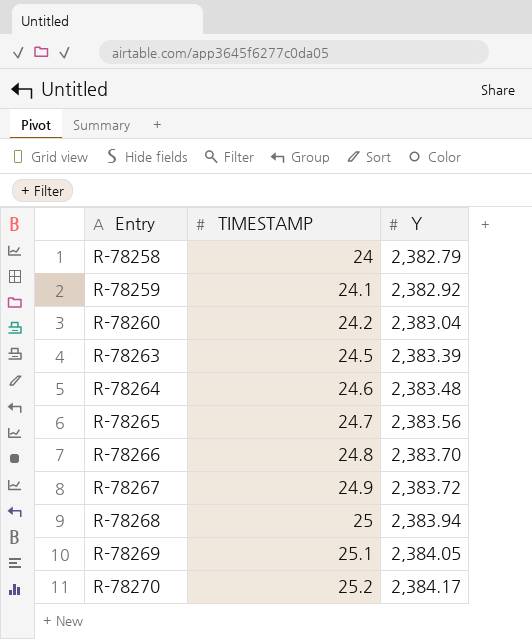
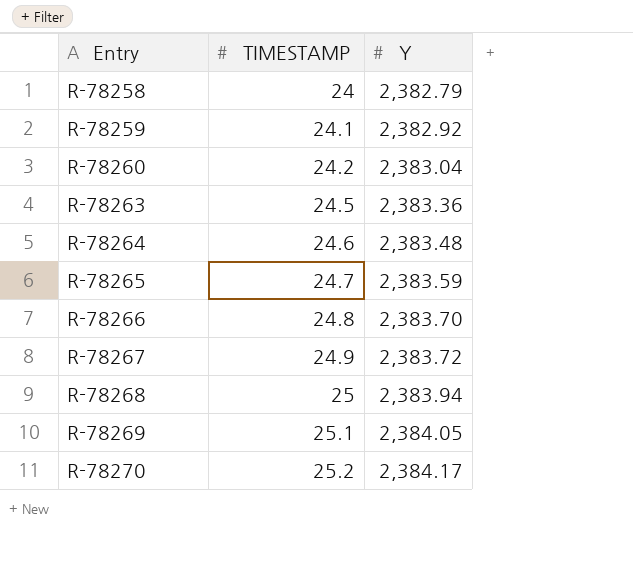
R-78263 | Y: 2,383.39 -> 2,383.36
R-78265 | Y: 2,383.56 -> 2,383.59

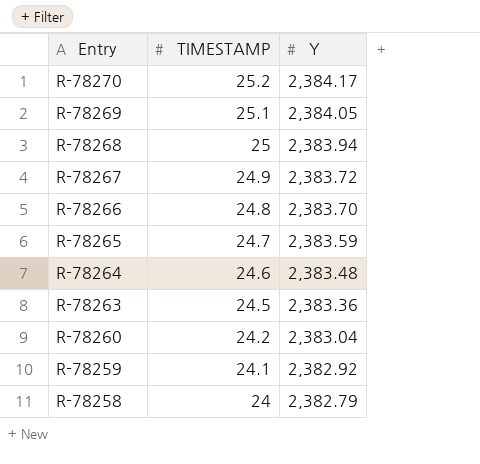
row order: Entry ascending -> Entry descending

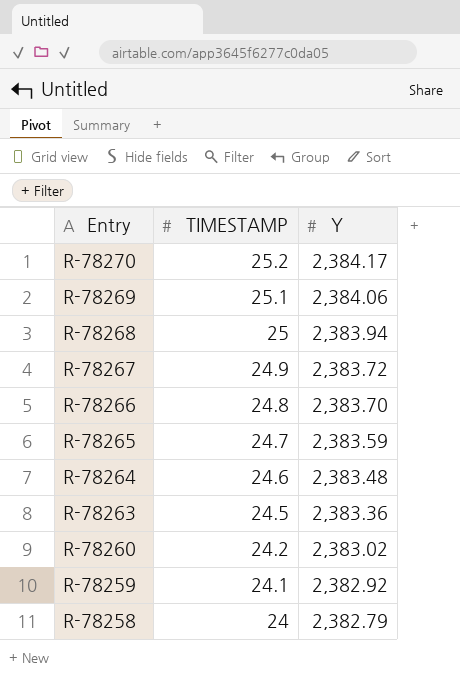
R-78269 | Y: 2,384.05 -> 2,384.06
R-78260 | Y: 2,383.04 -> 2,383.02

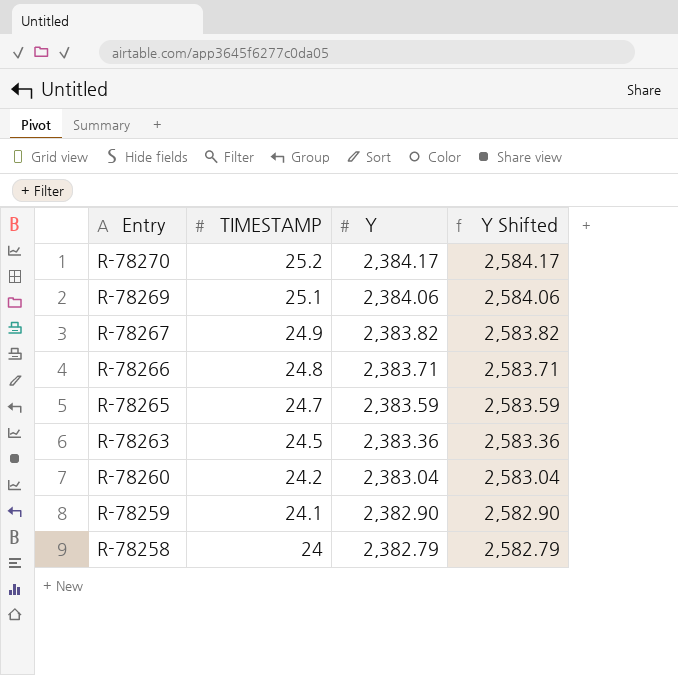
column Y Shifted | formula: none -> [Y] + 200
row R-78268: 25 | 2,383.94 -> none
row R-78264: 24.6 | 2,383.48 -> none
R-78267 | Y: 2,383.72 -> 2,383.82
R-78266 | Y: 2,383.70 -> 2,383.71
R-78260 | Y: 2,383.02 -> 2,383.04
R-78259 | Y: 2,382.92 -> 2,382.90

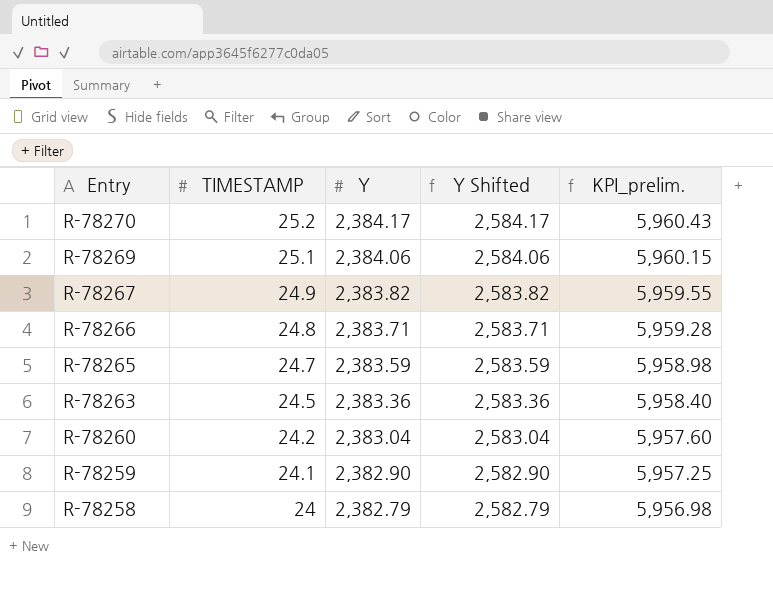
column KPI_prelim. | formula: none -> [Y] * 2.5

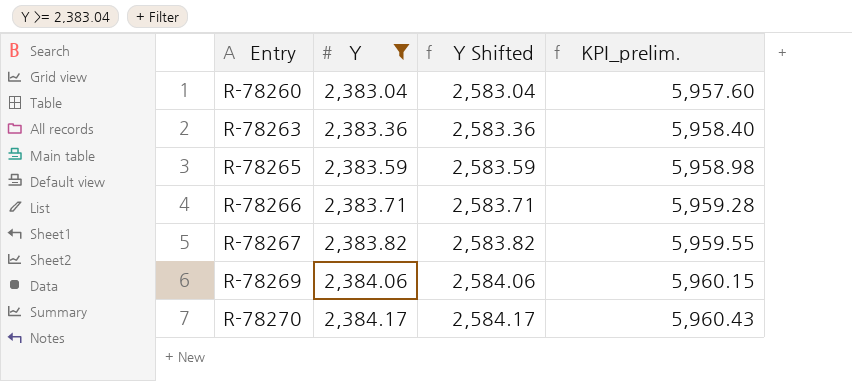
filter: none -> Y >= 2,383.04
row order: Entry descending -> Entry ascending
column TIMESTAMP | position: 2 -> none

